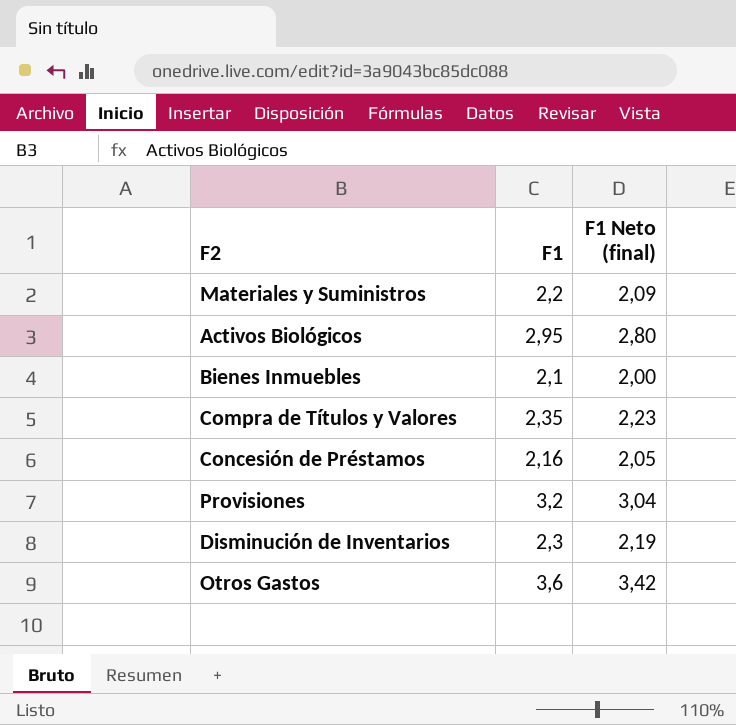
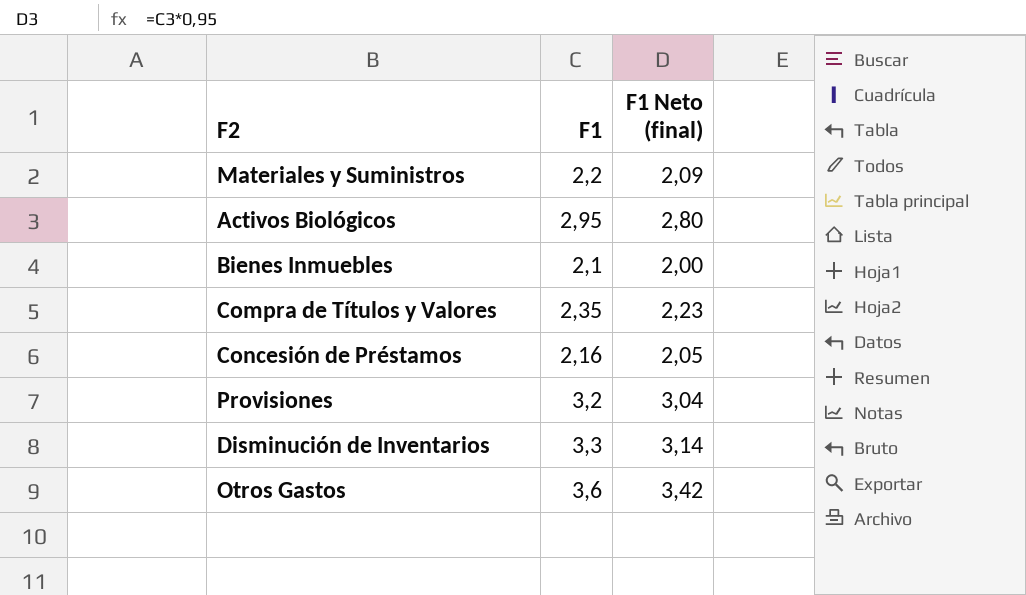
Disminución de Inventarios | F1: 2,3 -> 3,3
Disminución de Inventarios | F1 Neto (final): 2,19 -> 3,14

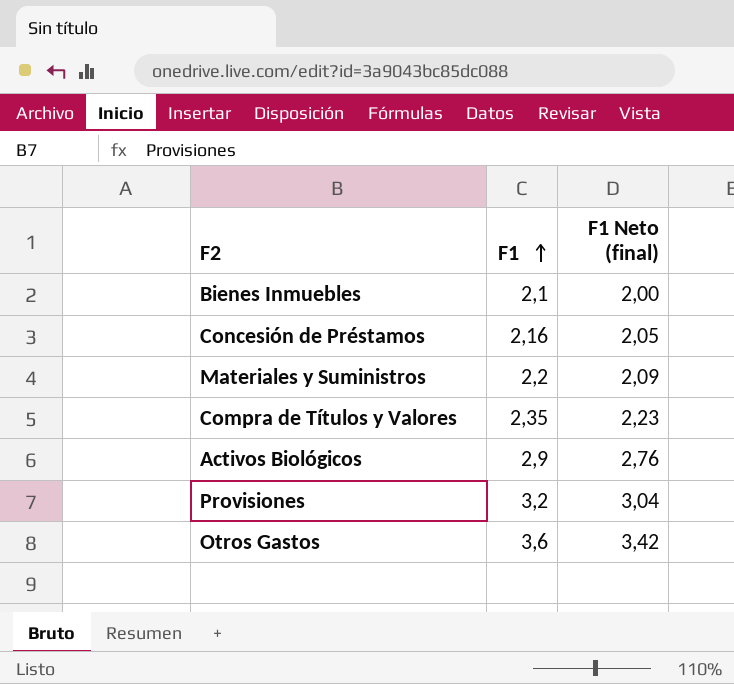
row order: none -> F1 ascending
row Disminución de Inventarios: 3,3 | 3,14 -> none
Activos Biológicos | F1: 2,95 -> 2,9
Activos Biológicos | F1 Neto (final): 2,80 -> 2,76

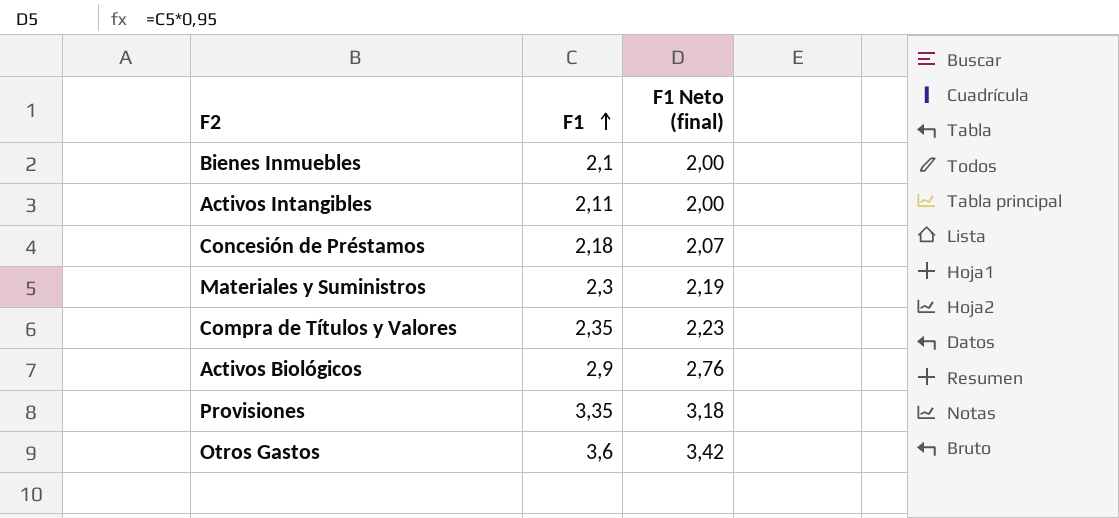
row Activos Intangibles: none -> 2,11 | 2,00
Concesión de Préstamos | F1: 2,16 -> 2,18
Concesión de Préstamos | F1 Neto (final): 2,05 -> 2,07
Materiales y Suministros | F1: 2,2 -> 2,3
Materiales y Suministros | F1 Neto (final): 2,09 -> 2,19
Provisiones | F1: 3,2 -> 3,35
Provisiones | F1 Neto (final): 3,04 -> 3,18

